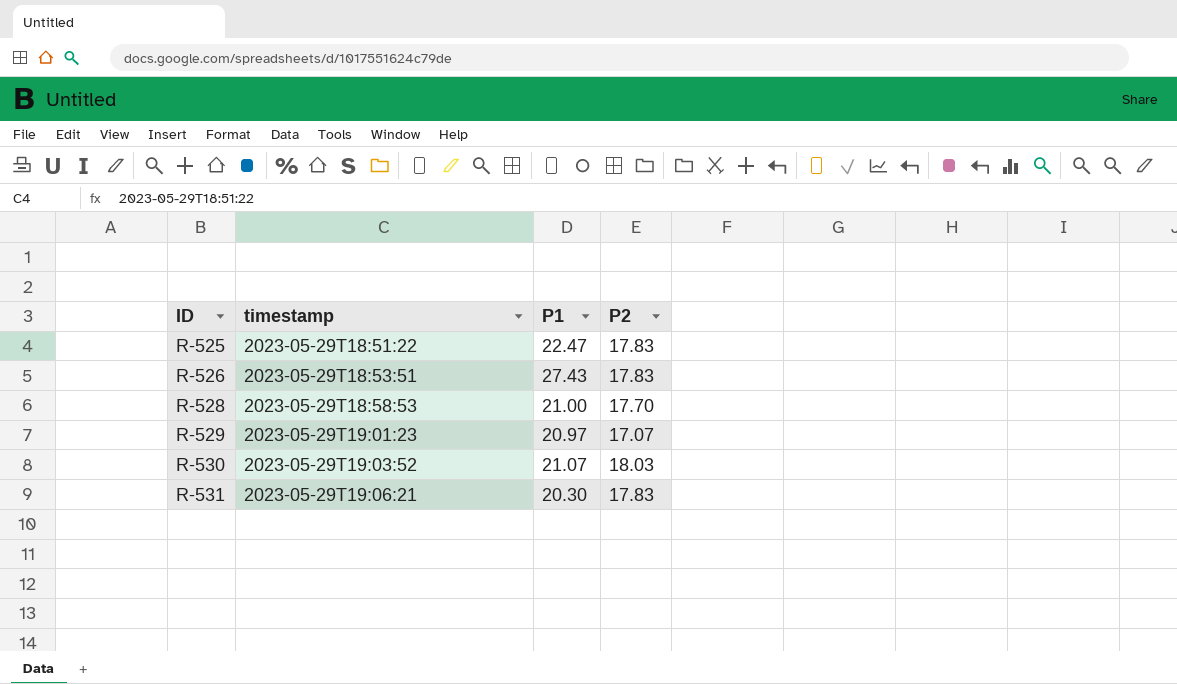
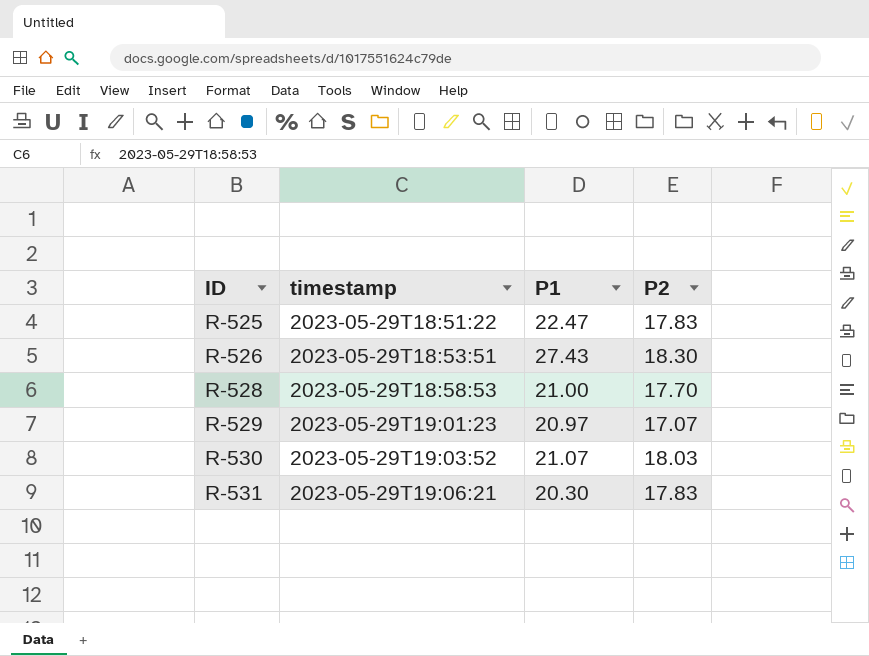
R-526 | P2: 17.83 -> 18.30

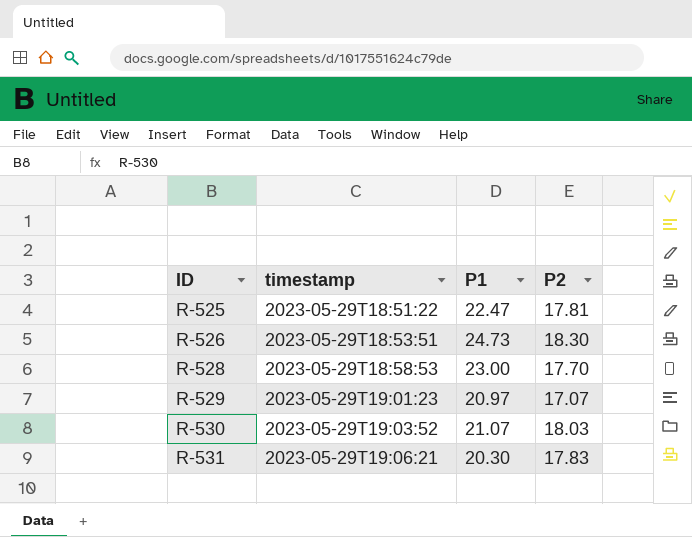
R-525 | P2: 17.83 -> 17.81
R-526 | P1: 27.43 -> 24.73
R-528 | P1: 21.00 -> 23.00

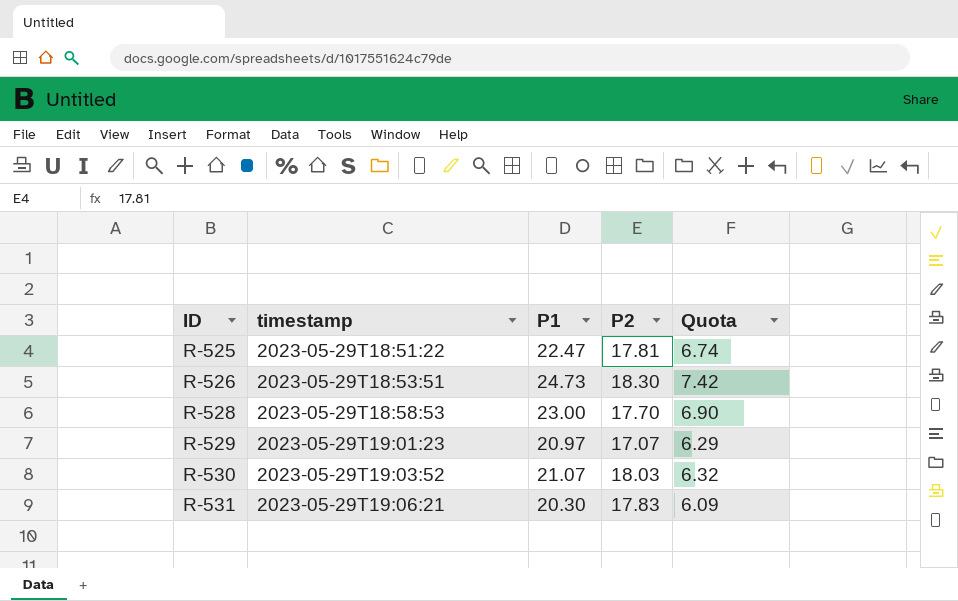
column Quota | formula: none -> [P1] * 0.3

